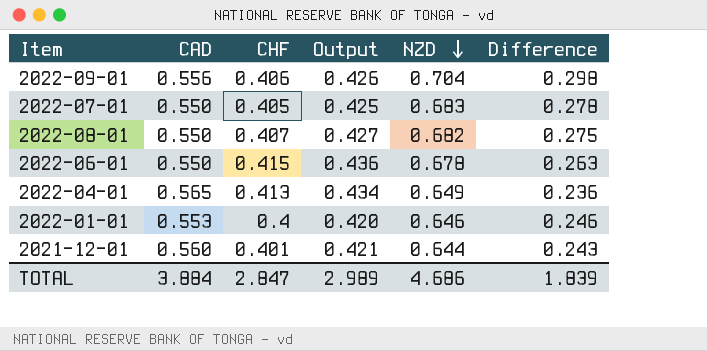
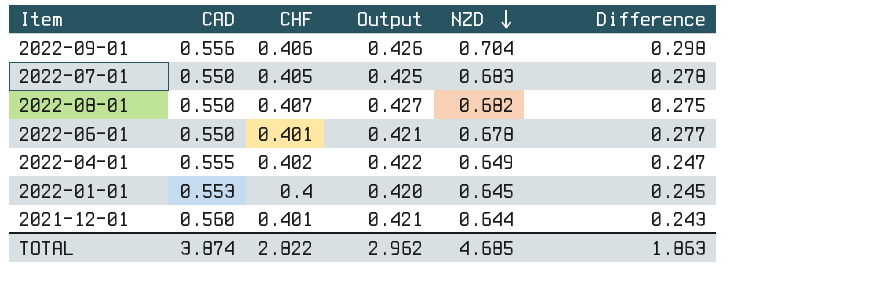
2022-06-01 | CHF: 0.415 -> 0.401
2022-06-01 | Output: 0.436 -> 0.421
2022-06-01 | Difference: 0.263 -> 0.277
2022-04-01 | CAD: 0.565 -> 0.555
2022-04-01 | CHF: 0.413 -> 0.402
2022-04-01 | Output: 0.434 -> 0.422
2022-04-01 | Difference: 0.236 -> 0.247
2022-01-01 | NZD: 0.646 -> 0.645
2022-01-01 | Difference: 0.246 -> 0.245
TOTAL | CAD: 3.884 -> 3.874
TOTAL | CHF: 2.847 -> 2.822
TOTAL | Output: 2.989 -> 2.962
TOTAL | NZD: 4.686 -> 4.685
TOTAL | Difference: 1.839 -> 1.863

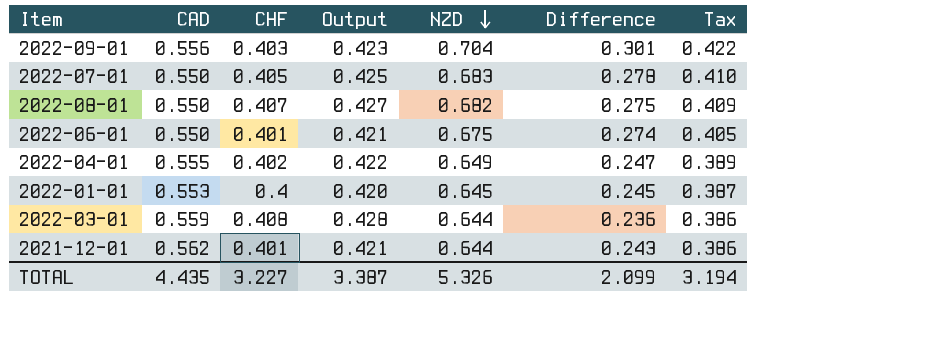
column Tax | formula: none -> [NZD] * 0.6
2022-09-01 | CHF: 0.406 -> 0.403
2022-09-01 | Output: 0.426 -> 0.423
2022-09-01 | Difference: 0.298 -> 0.301
2022-06-01 | NZD: 0.678 -> 0.675
2022-06-01 | Difference: 0.277 -> 0.274
row 2022-03-01: none -> 0.559 | 0.408 | 0.428 | 0.644 | 0.236 | 0.386
2021-12-01 | CAD: 0.560 -> 0.562
TOTAL | CAD: 3.874 -> 4.435
TOTAL | CHF: 2.822 -> 3.227
TOTAL | Output: 2.962 -> 3.387
TOTAL | NZD: 4.685 -> 5.326
TOTAL | Difference: 1.863 -> 2.099

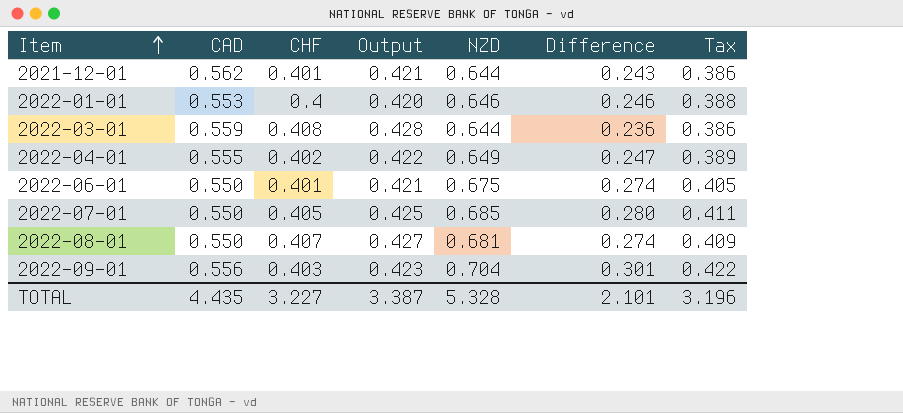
row order: NZD descending -> Item ascending
2022-01-01 | NZD: 0.645 -> 0.646
2022-01-01 | Difference: 0.245 -> 0.246
2022-01-01 | Tax: 0.387 -> 0.388
2022-07-01 | NZD: 0.683 -> 0.685
2022-07-01 | Difference: 0.278 -> 0.280
2022-07-01 | Tax: 0.410 -> 0.411
2022-08-01 | NZD: 0.682 -> 0.681
2022-08-01 | Difference: 0.275 -> 0.274
TOTAL | NZD: 5.326 -> 5.328
TOTAL | Difference: 2.099 -> 2.101
TOTAL | Tax: 3.194 -> 3.196

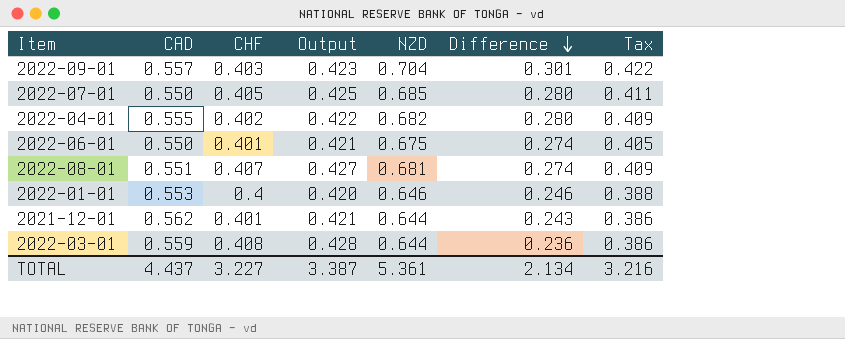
row order: Item ascending -> Difference descending
2022-09-01 | CAD: 0.556 -> 0.557
2022-04-01 | NZD: 0.649 -> 0.682
2022-04-01 | Difference: 0.247 -> 0.280
2022-04-01 | Tax: 0.389 -> 0.409
2022-08-01 | CAD: 0.550 -> 0.551
TOTAL | CAD: 4.435 -> 4.437
TOTAL | NZD: 5.328 -> 5.361
TOTAL | Difference: 2.101 -> 2.134
TOTAL | Tax: 3.196 -> 3.216

